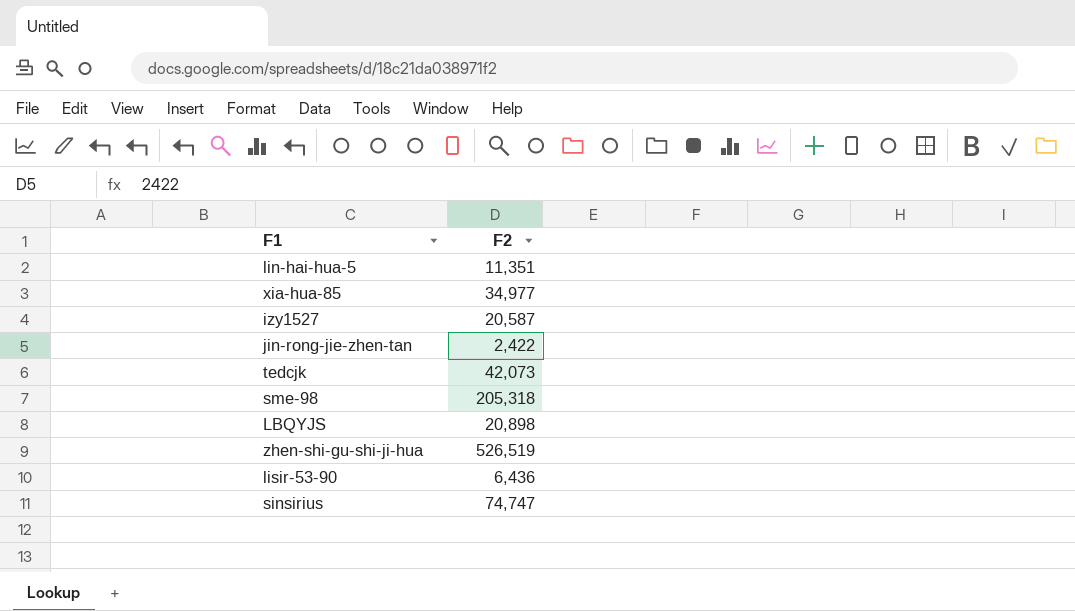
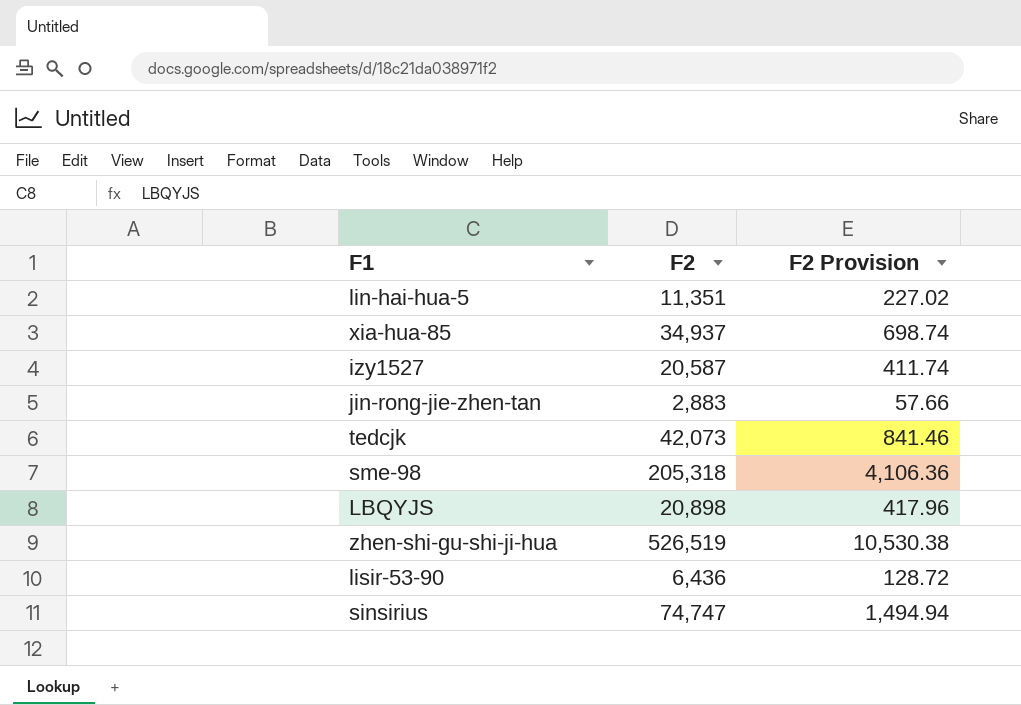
column F2 Provision | formula: none -> [F2] * 0.02
xia-hua-85 | F2: 34,977 -> 34,937
jin-rong-jie-zhen-tan | F2: 2,422 -> 2,883

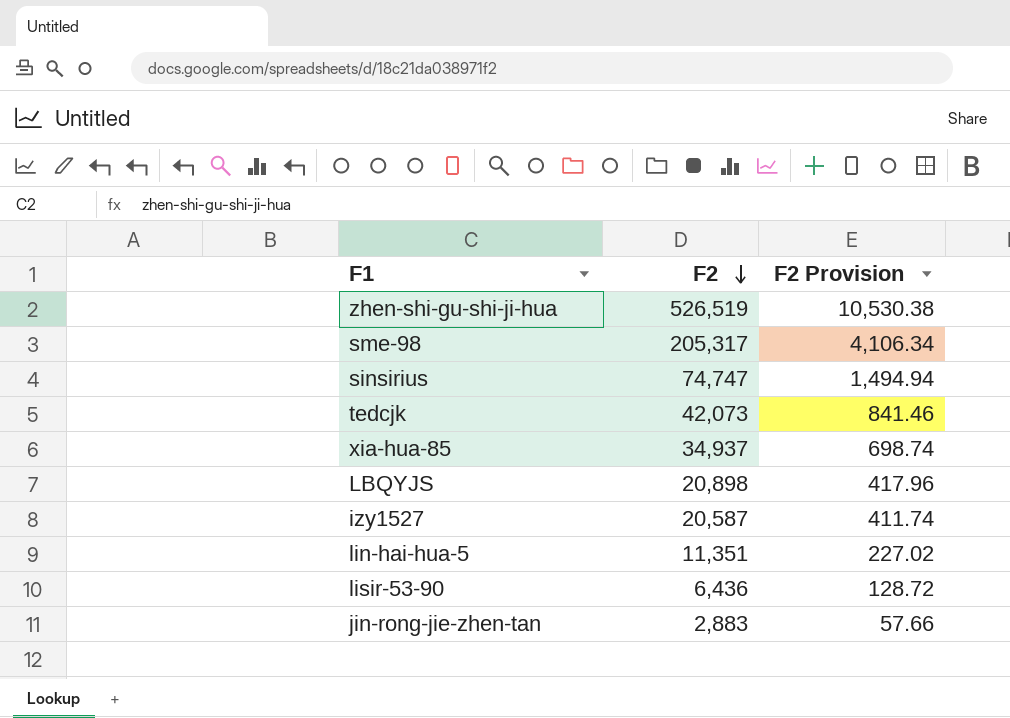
row order: none -> F2 descending
sme-98 | F2: 205,318 -> 205,317
sme-98 | F2 Provision: 4,106.36 -> 4,106.34

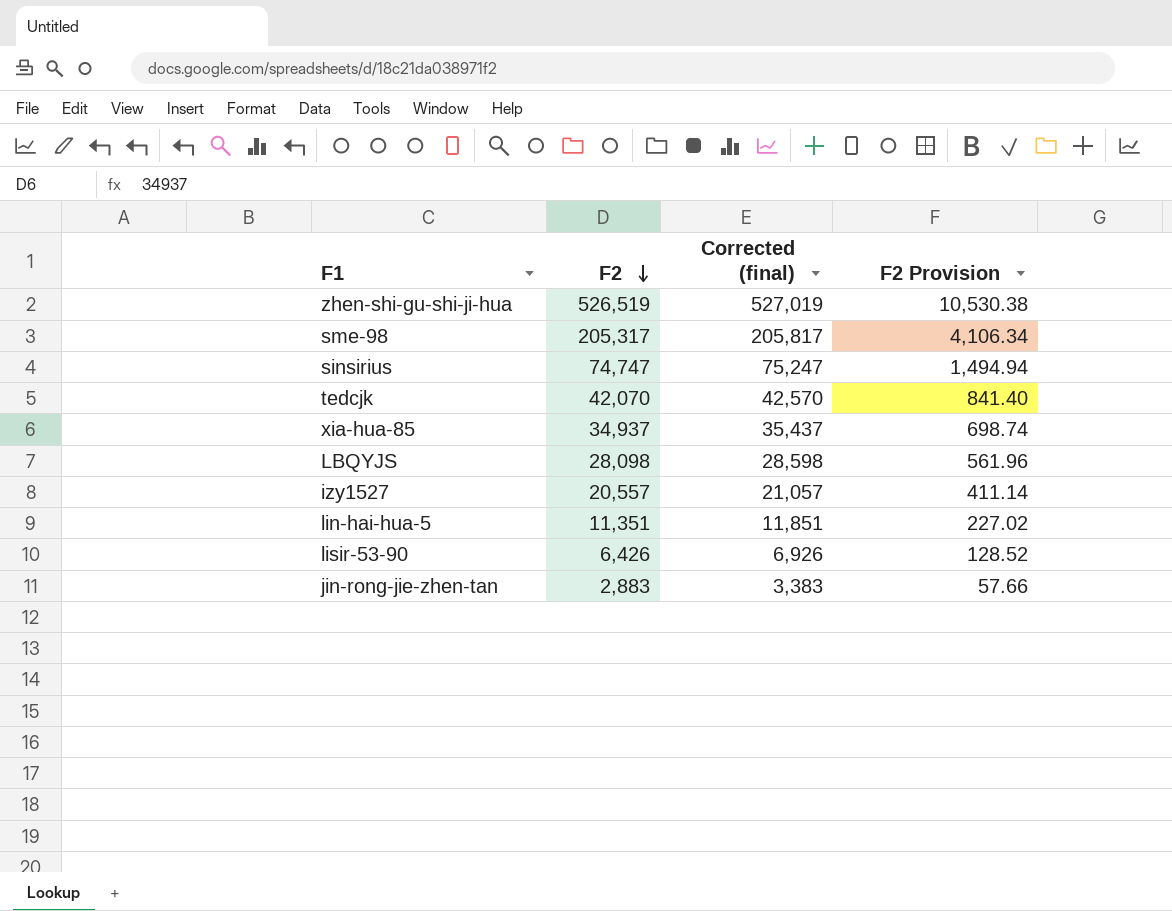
column Corrected (final) | formula: none -> [F2] + 500
tedcjk | F2: 42,073 -> 42,070
tedcjk | F2 Provision: 841.46 -> 841.40
LBQYJS | F2: 20,898 -> 28,098
LBQYJS | F2 Provision: 417.96 -> 561.96
izy1527 | F2: 20,587 -> 20,557
izy1527 | F2 Provision: 411.74 -> 411.14
lisir-53-90 | F2: 6,436 -> 6,426
lisir-53-90 | F2 Provision: 128.72 -> 128.52

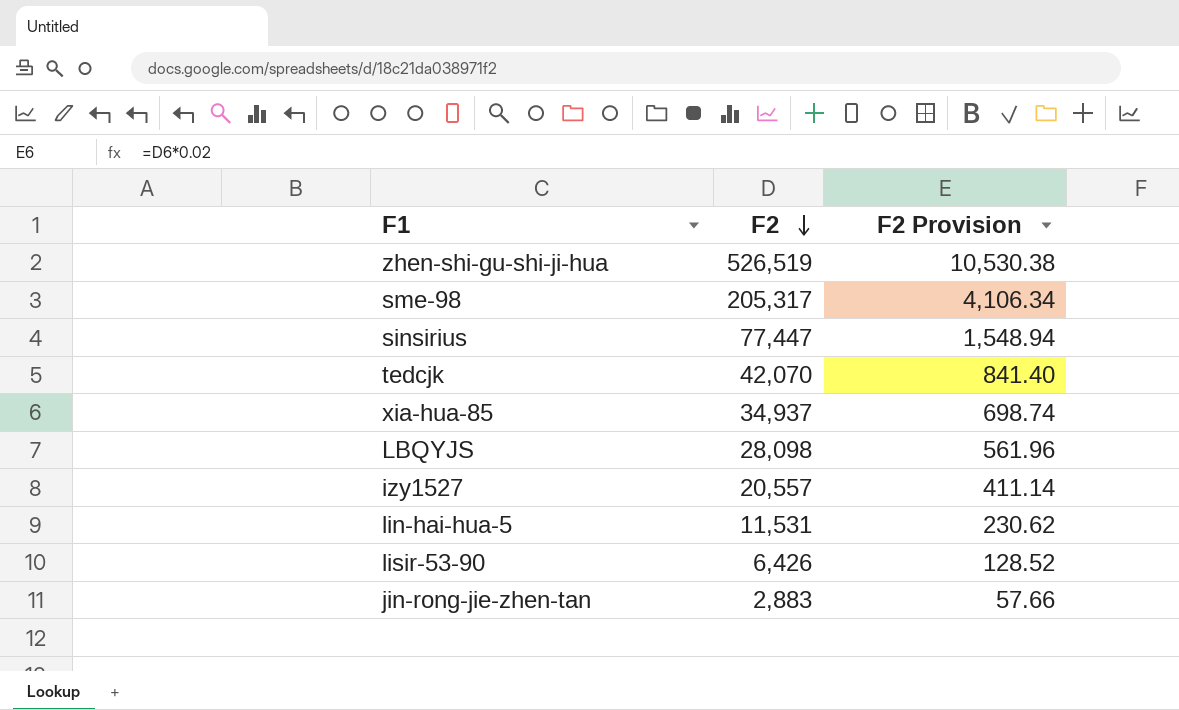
column Corrected (final) | formula: [F2] + 500 -> none
sinsirius | F2: 74,747 -> 77,447
sinsirius | F2 Provision: 1,494.94 -> 1,548.94
lin-hai-hua-5 | F2: 11,351 -> 11,531
lin-hai-hua-5 | F2 Provision: 227.02 -> 230.62

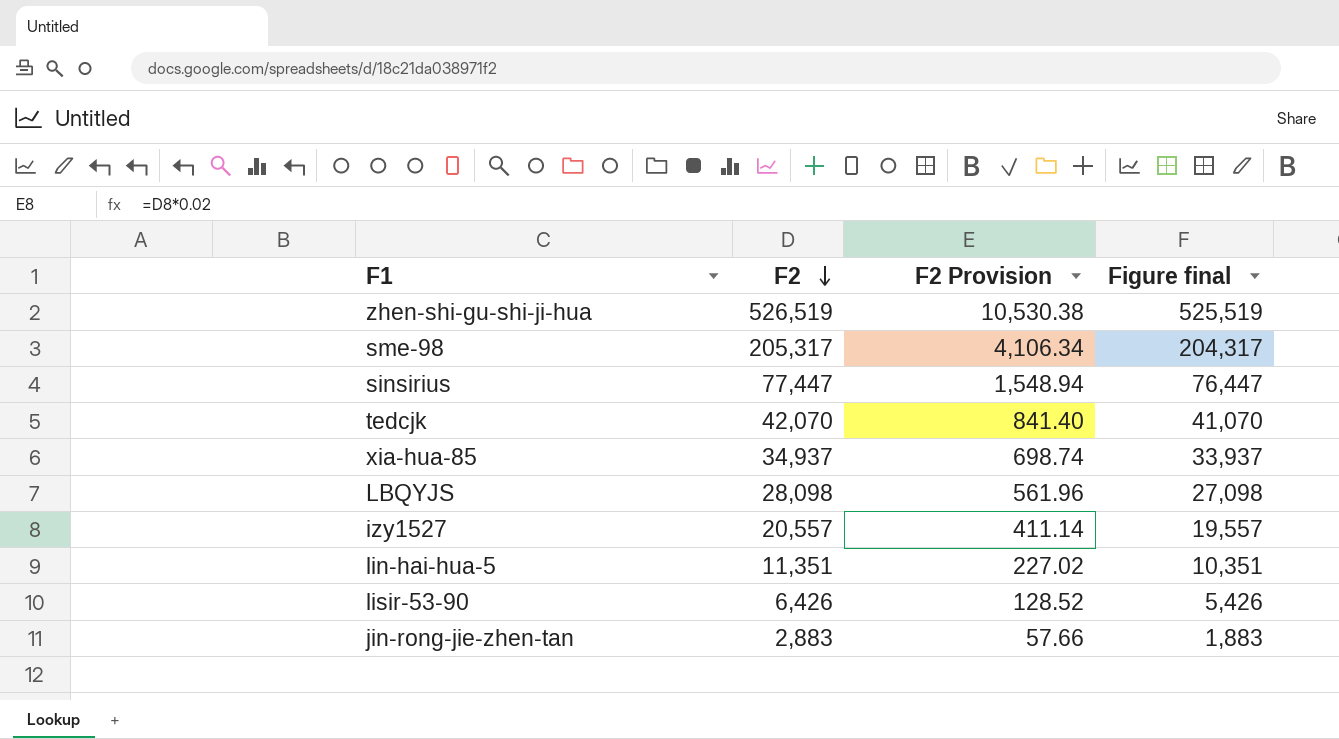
column Figure final | formula: none -> [F2] - 1000
lin-hai-hua-5 | F2: 11,531 -> 11,351
lin-hai-hua-5 | F2 Provision: 230.62 -> 227.02

